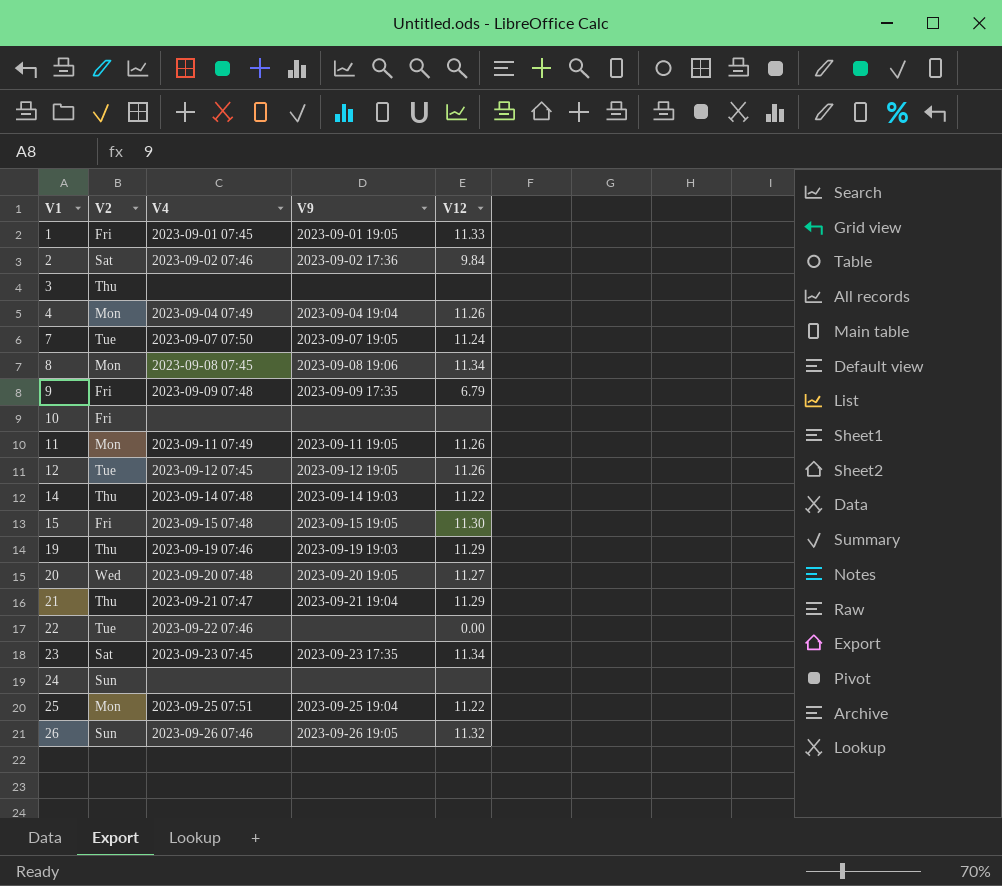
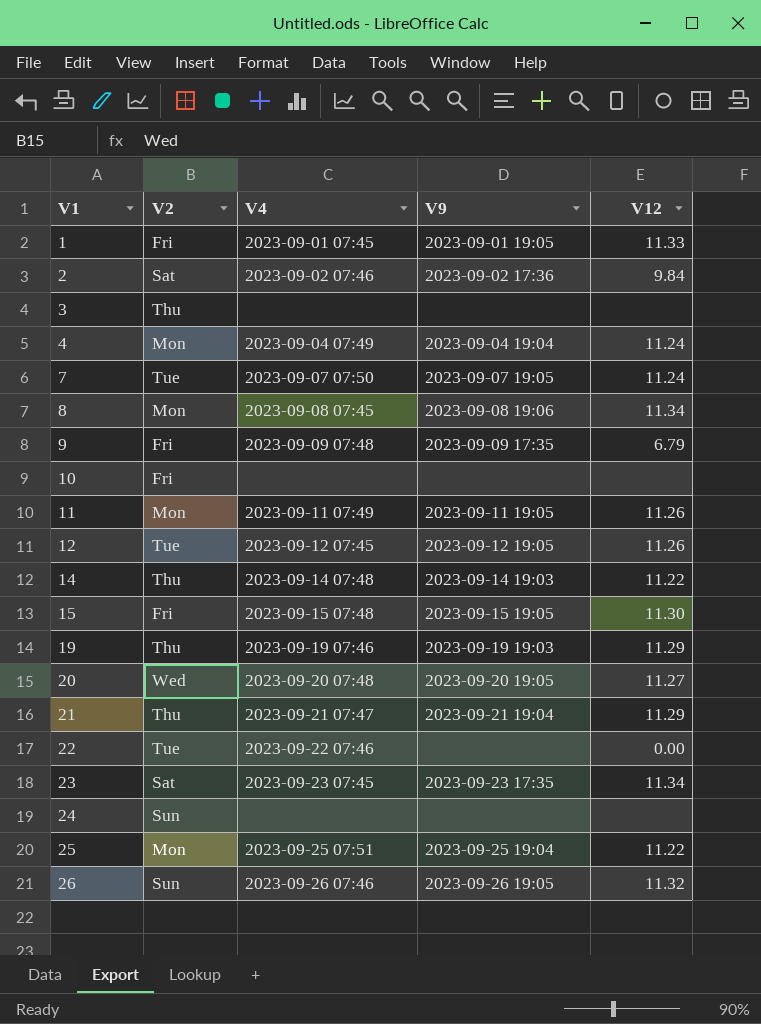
4 | V12: 11.26 -> 11.24

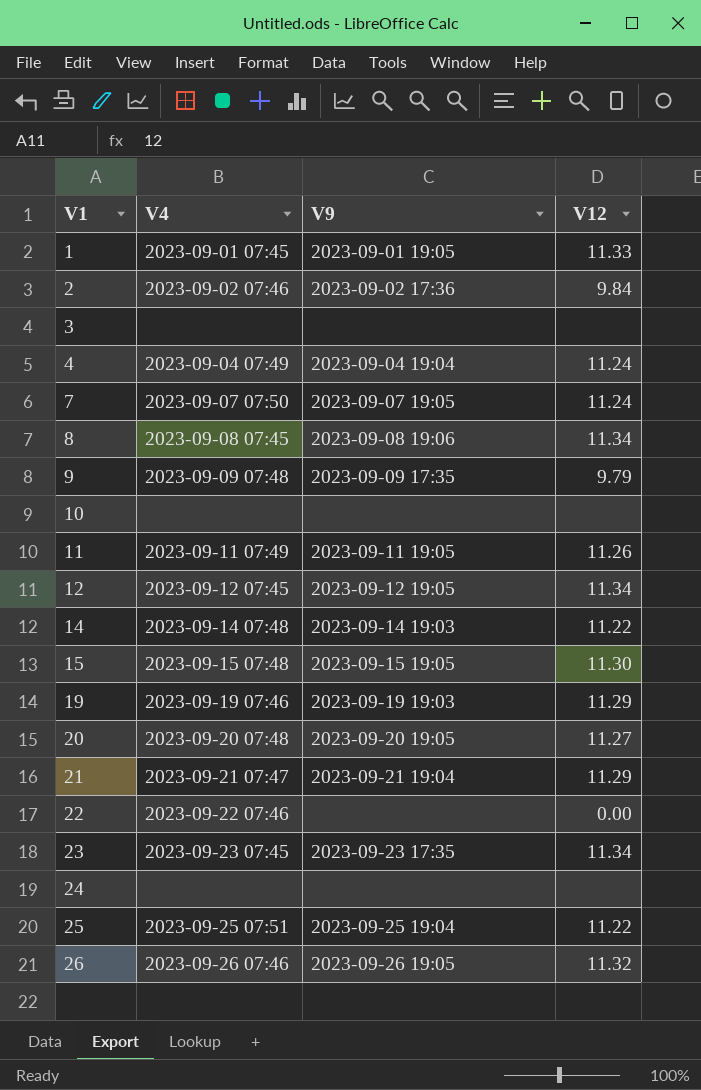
column V2 | position: 2 -> none
9 | V12: 6.79 -> 9.79
12 | V12: 11.26 -> 11.34

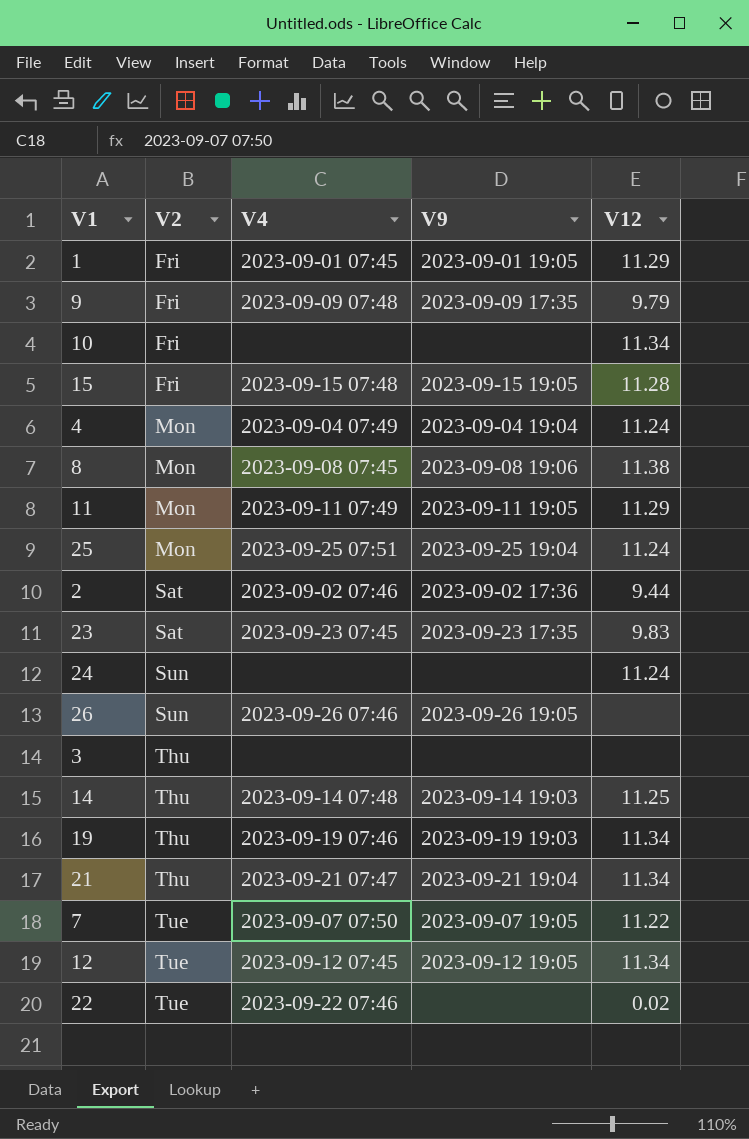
row order: V1 ascending -> V2 ascending
column V2 | position: none -> 2
row 20: 2023-09-20 07:48 | 2023-09-20 19:05 | 11.27 -> none
1 | V12: 11.33 -> 11.29
10 | V12: none -> 11.34
15 | V12: 11.30 -> 11.28
8 | V12: 11.34 -> 11.38
11 | V12: 11.26 -> 11.29
25 | V12: 11.22 -> 11.24
2 | V12: 9.84 -> 9.44
23 | V12: 11.34 -> 9.83
24 | V12: none -> 11.24
26 | V12: 11.32 -> none
14 | V12: 11.22 -> 11.25
19 | V12: 11.29 -> 11.34
21 | V12: 11.29 -> 11.34
7 | V12: 11.24 -> 11.22
22 | V12: 0.00 -> 0.02

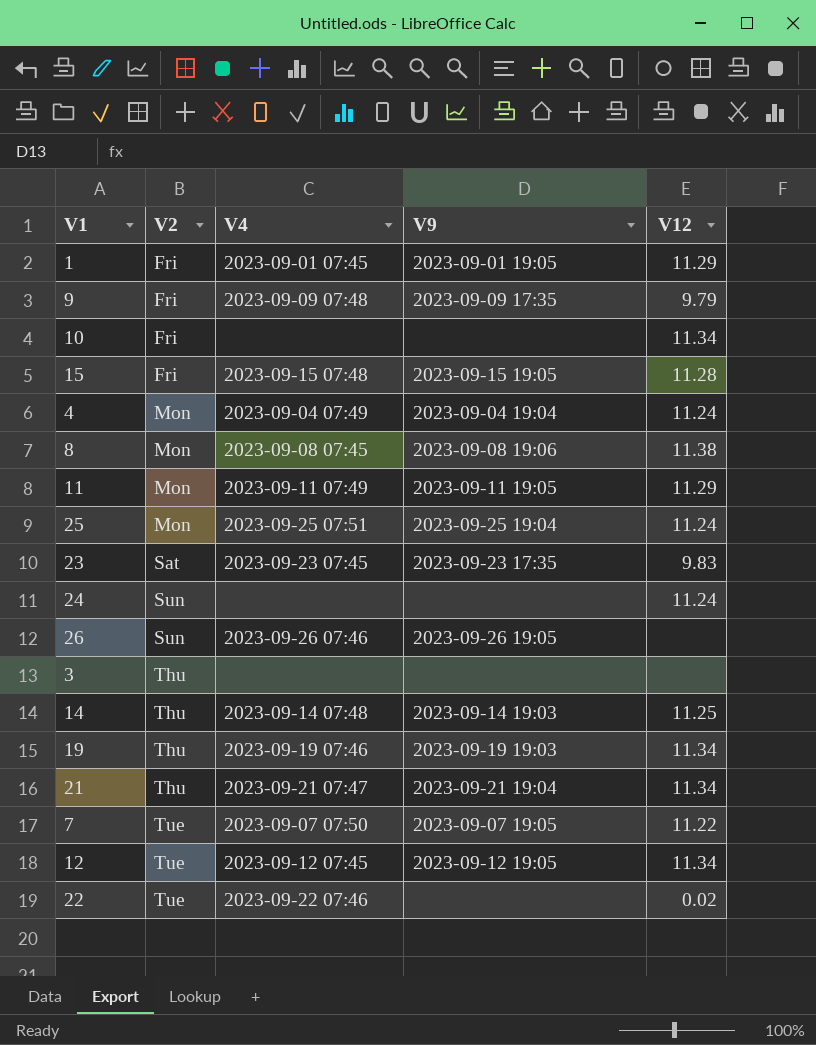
row 2: Sat | 2023-09-02 07:46 | 2023-09-02 17:36 | 9.44 -> none

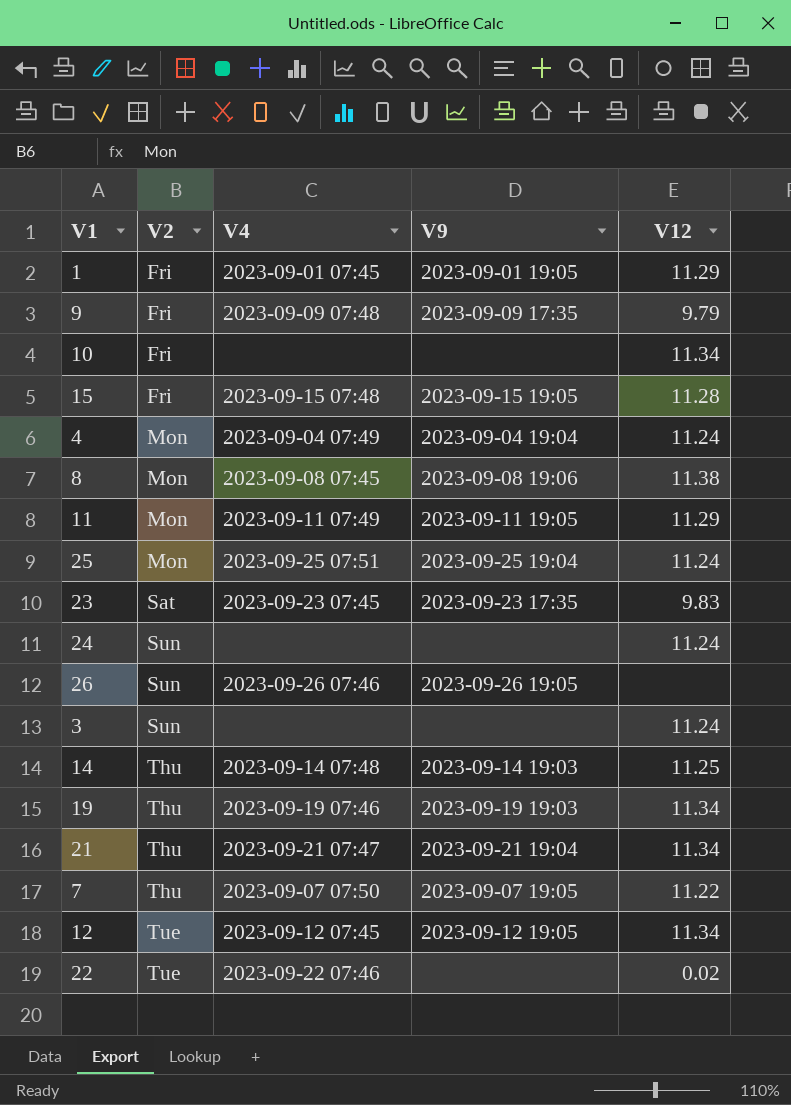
3 | V2: Thu -> Sun
3 | V12: none -> 11.24
7 | V2: Tue -> Thu

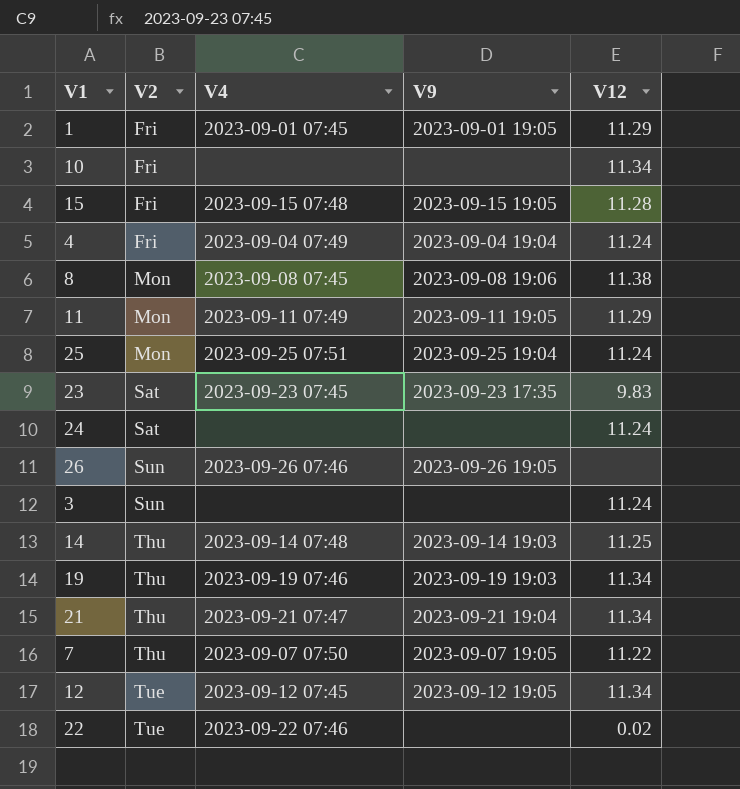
row 9: Fri | 2023-09-09 07:48 | 2023-09-09 17:35 | 9.79 -> none
4 | V2: Mon -> Fri
24 | V2: Sun -> Sat

